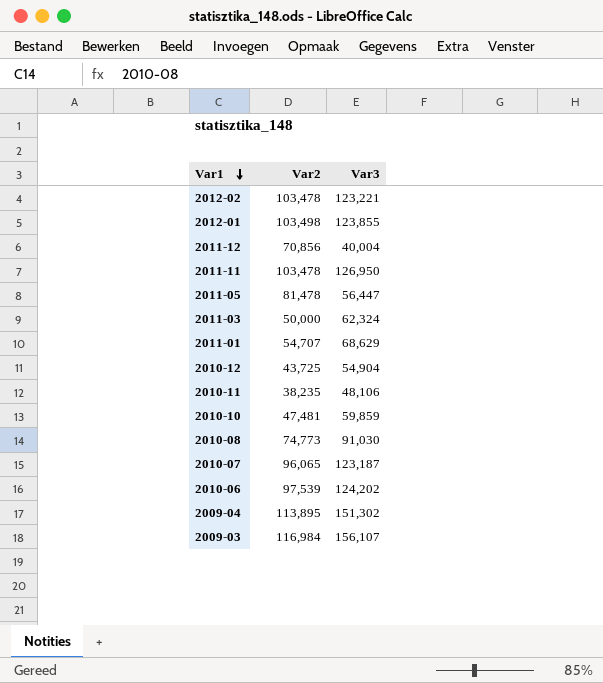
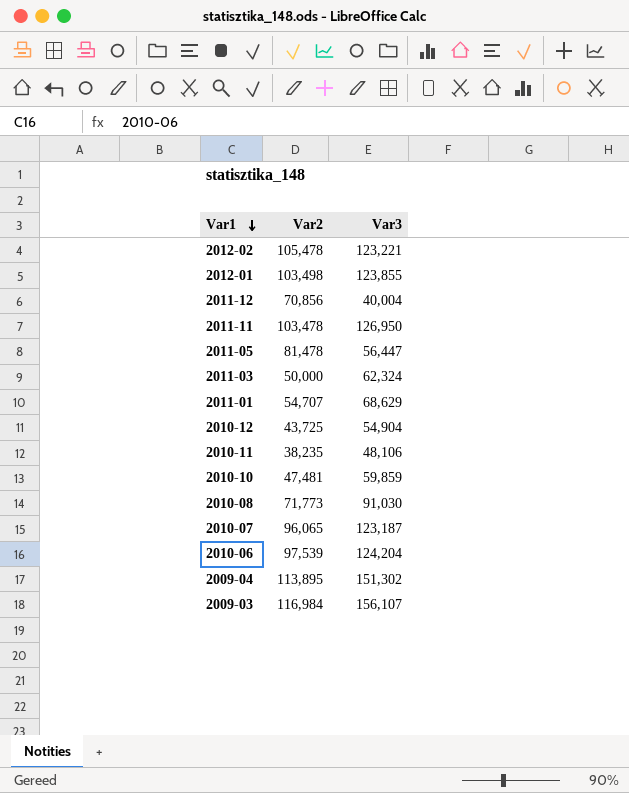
2012-02 | Var2: 103,478 -> 105,478
2010-08 | Var2: 74,773 -> 71,773
2010-06 | Var3: 124,202 -> 124,204

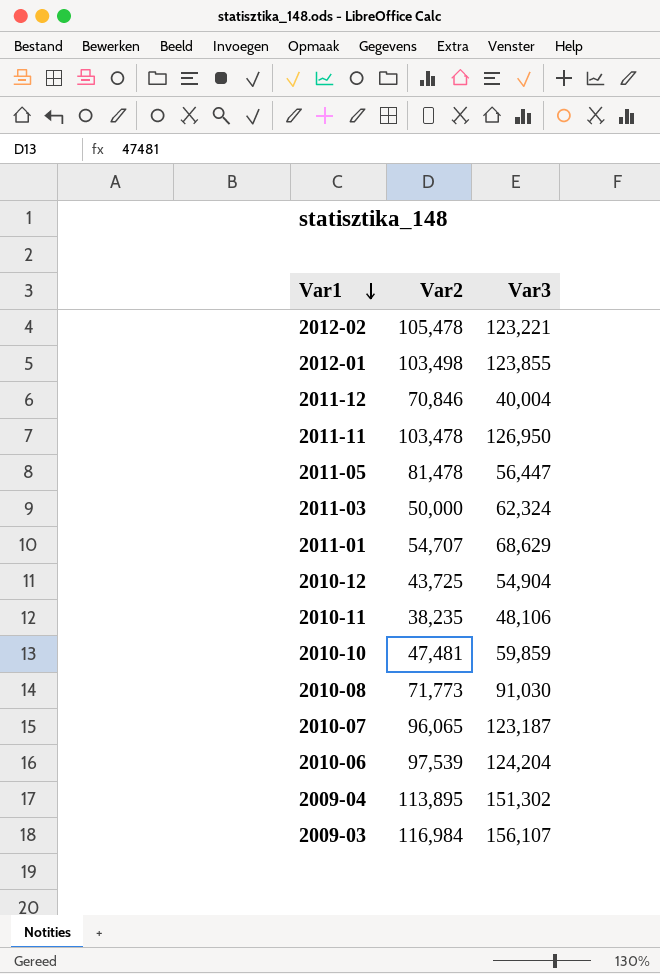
2011-12 | Var2: 70,856 -> 70,846

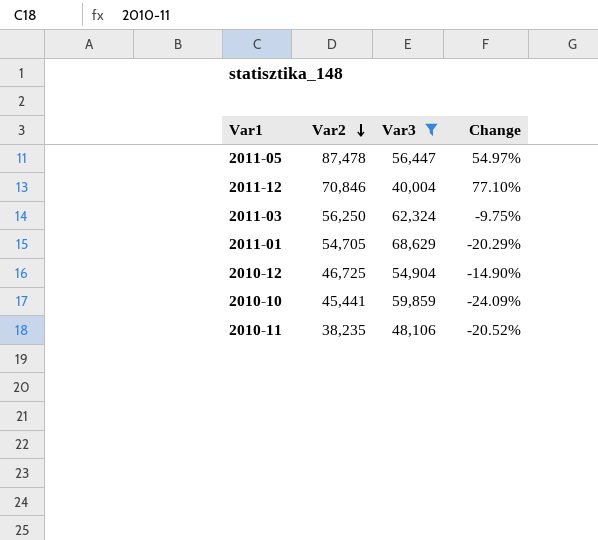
filter: none -> Var3 <= 68,629
row order: Var1 descending -> Var2 descending
column Change | formula: none -> ([Var2] - [Var3]) / [Var3]
2011-05 | Var2: 81,478 -> 87,478
2011-03 | Var2: 50,000 -> 56,250
2011-01 | Var2: 54,707 -> 54,705
2010-12 | Var2: 43,725 -> 46,725
2010-10 | Var2: 47,481 -> 45,441

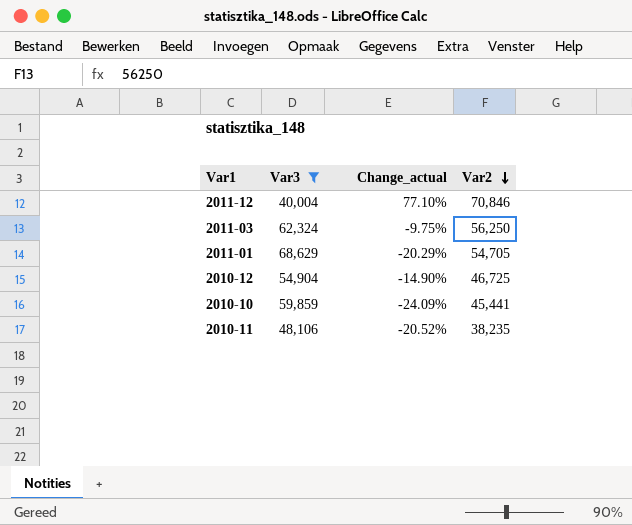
column name: Change -> Change_actual
column Var2 | position: 2 -> 4
row 2011-05: 87,478 | 56,447 | 54.97% -> none

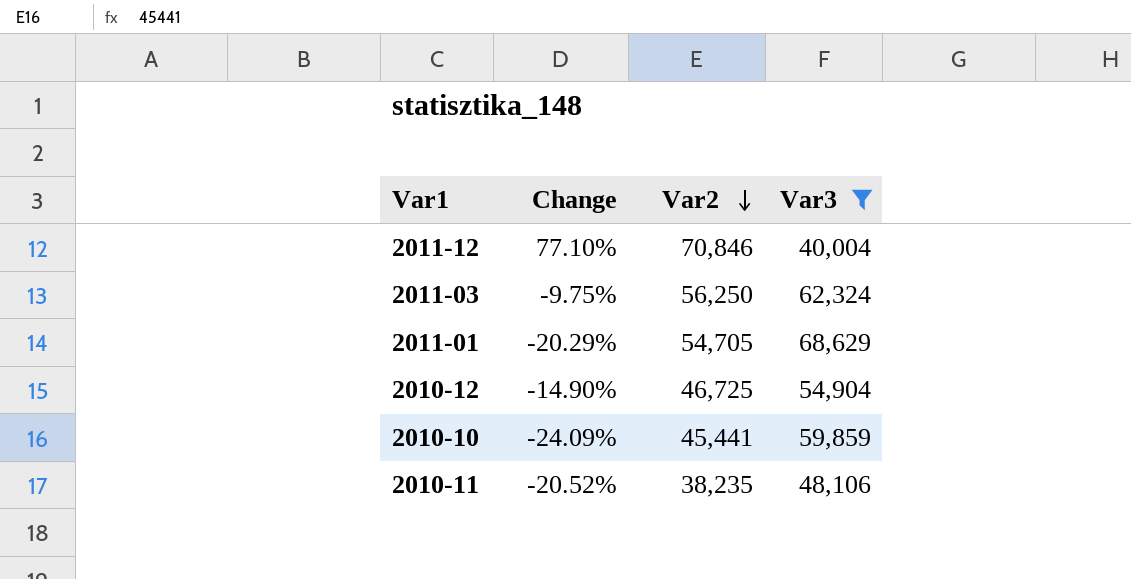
column name: Change_actual -> Change
column Var3 | position: 2 -> 4

